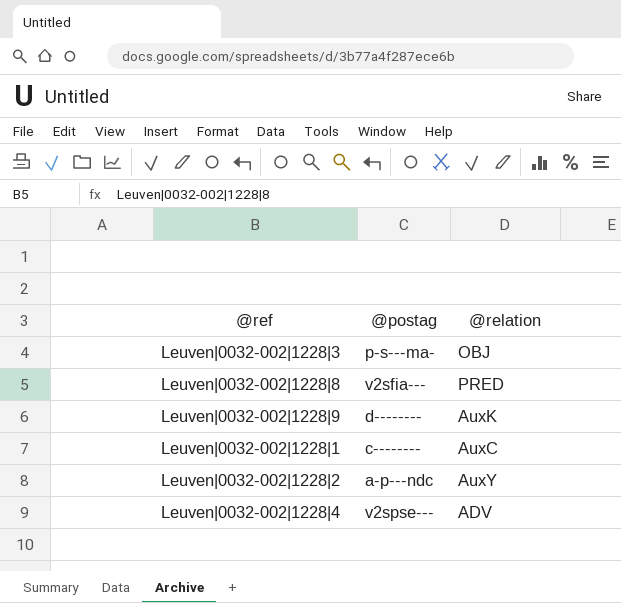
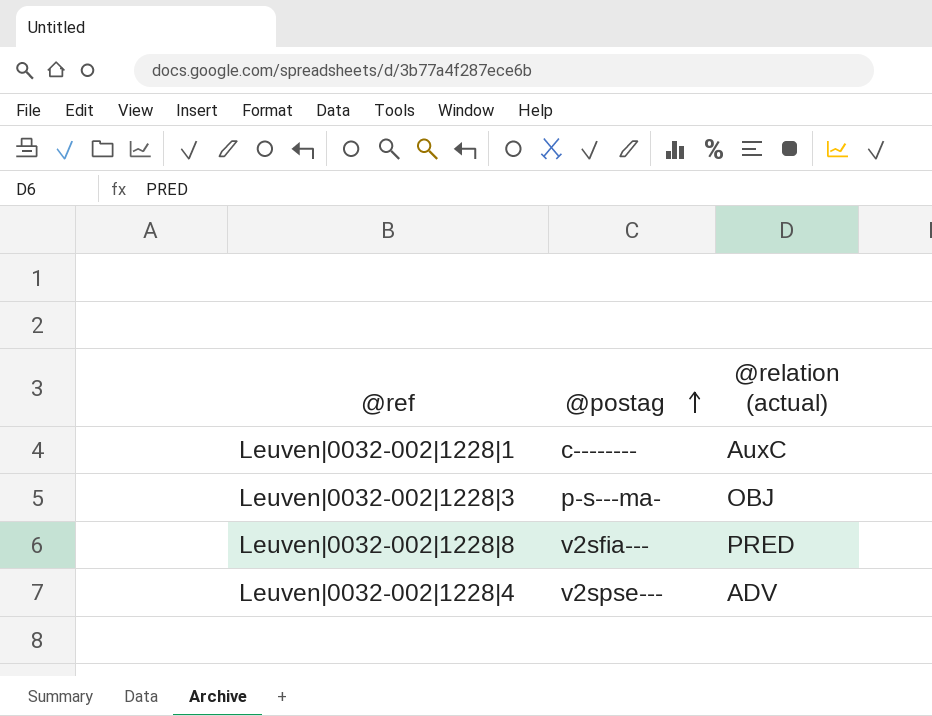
row order: none -> @postag ascending
column name: @relation -> @relation (actual)
row Leuven|0032-002|1228|9: d-------- | AuxK -> none
row Leuven|0032-002|1228|2: a-p---ndc | AuxY -> none

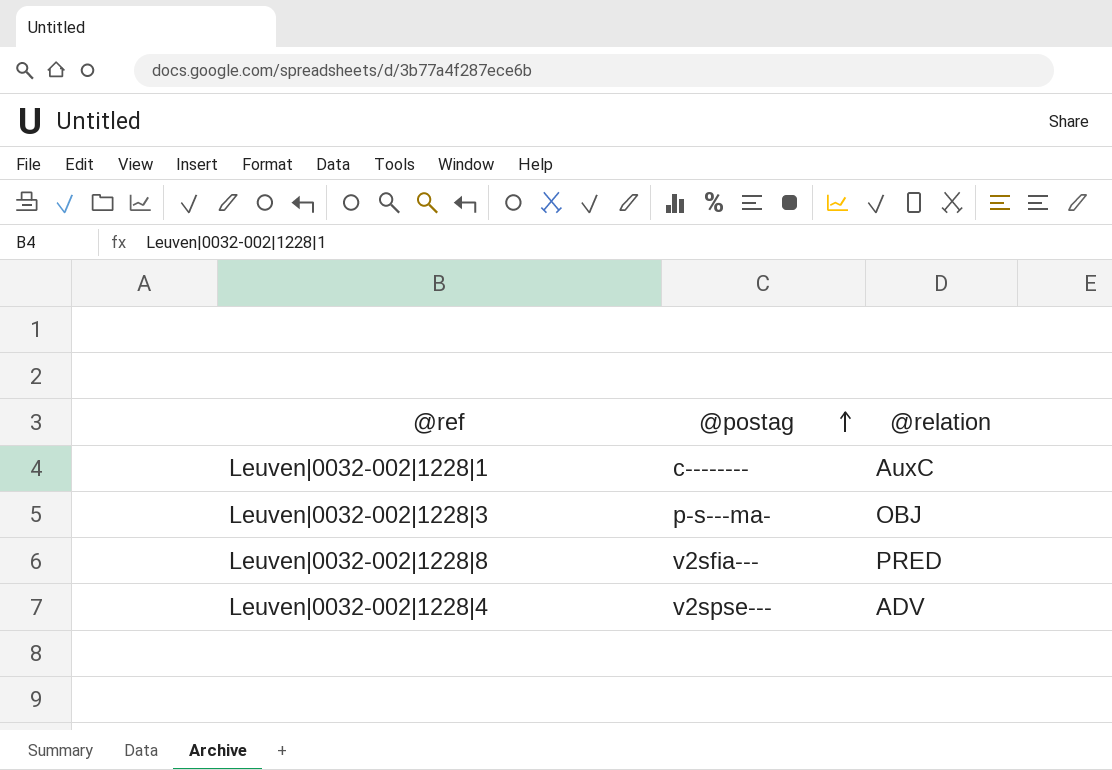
column name: @relation (actual) -> @relation

